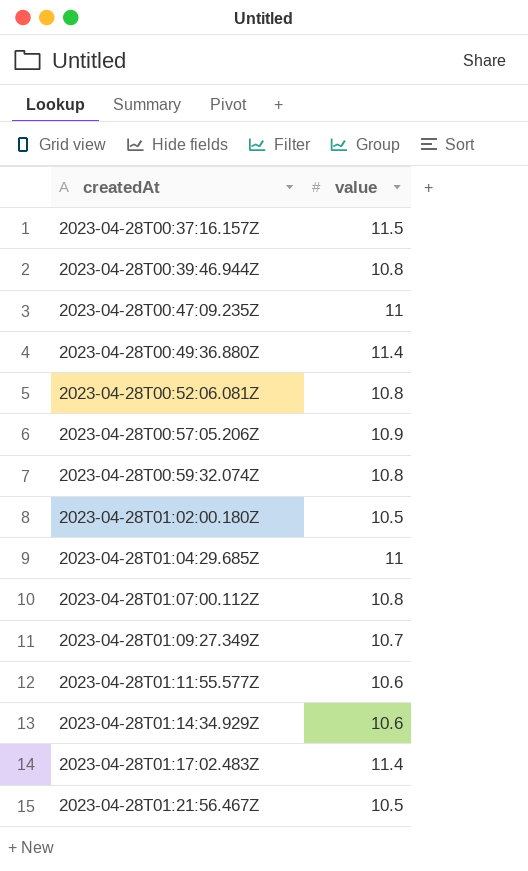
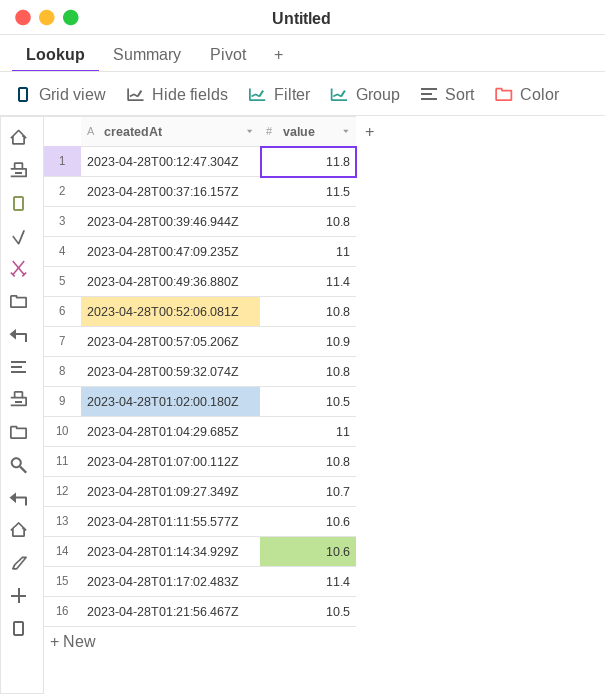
row 2023-04-28T00:12:47.304Z: none -> 11.8

